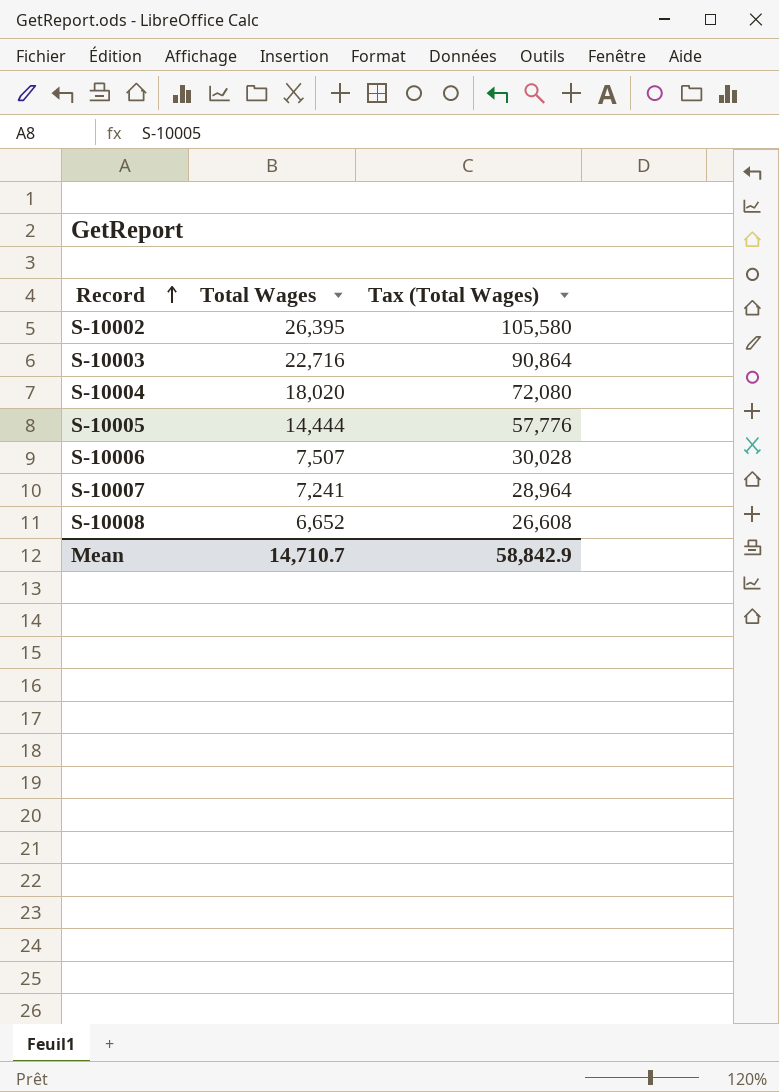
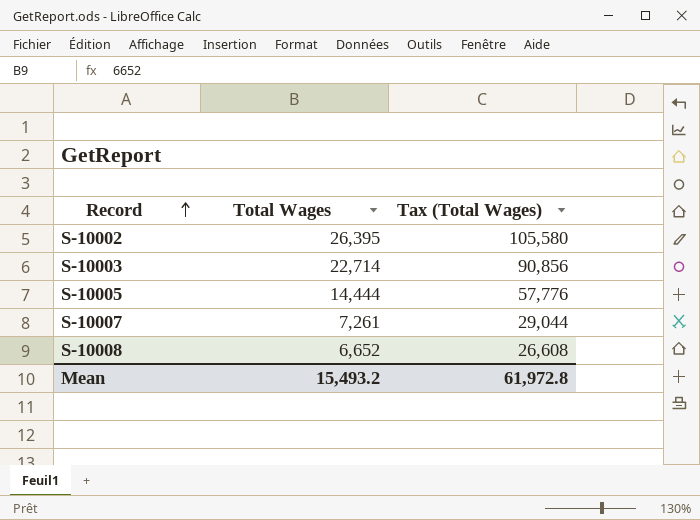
row S-10004: 18,020 | 72,080 -> none
row S-10006: 7,507 | 30,028 -> none
S-10003 | Total Wages: 22,716 -> 22,714
S-10003 | Tax (Total Wages): 90,864 -> 90,856
S-10007 | Total Wages: 7,241 -> 7,261
S-10007 | Tax (Total Wages): 28,964 -> 29,044
Mean | Total Wages: 14,710.7 -> 15,493.2
Mean | Tax (Total Wages): 58,842.9 -> 61,972.8

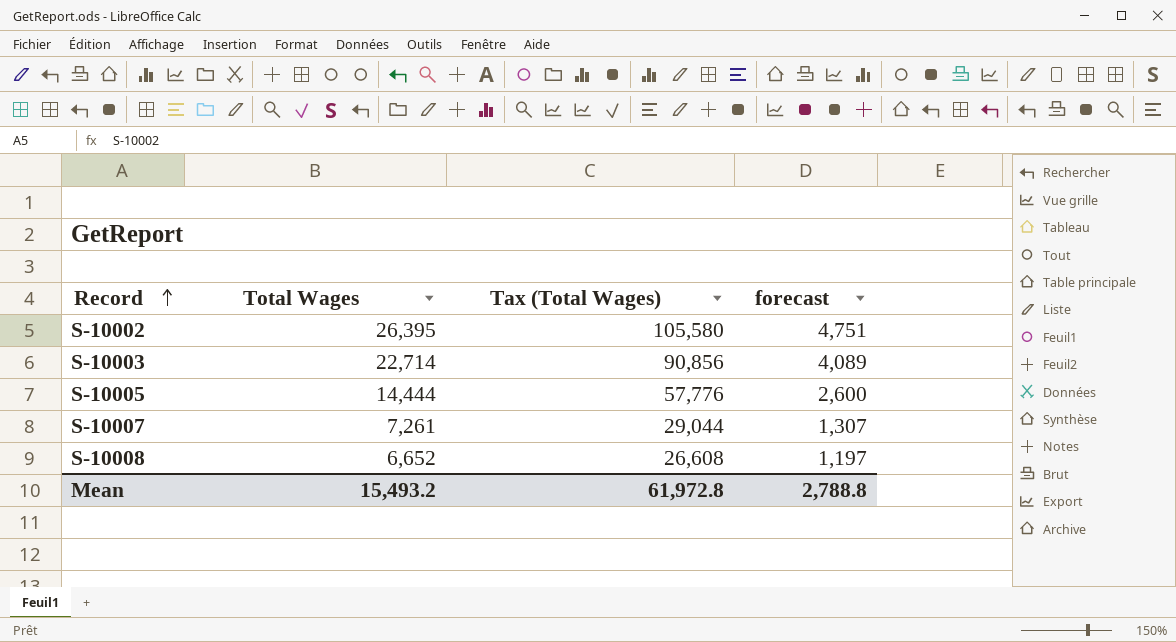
column forecast | formula: none -> [Total Wages] * 0.18

